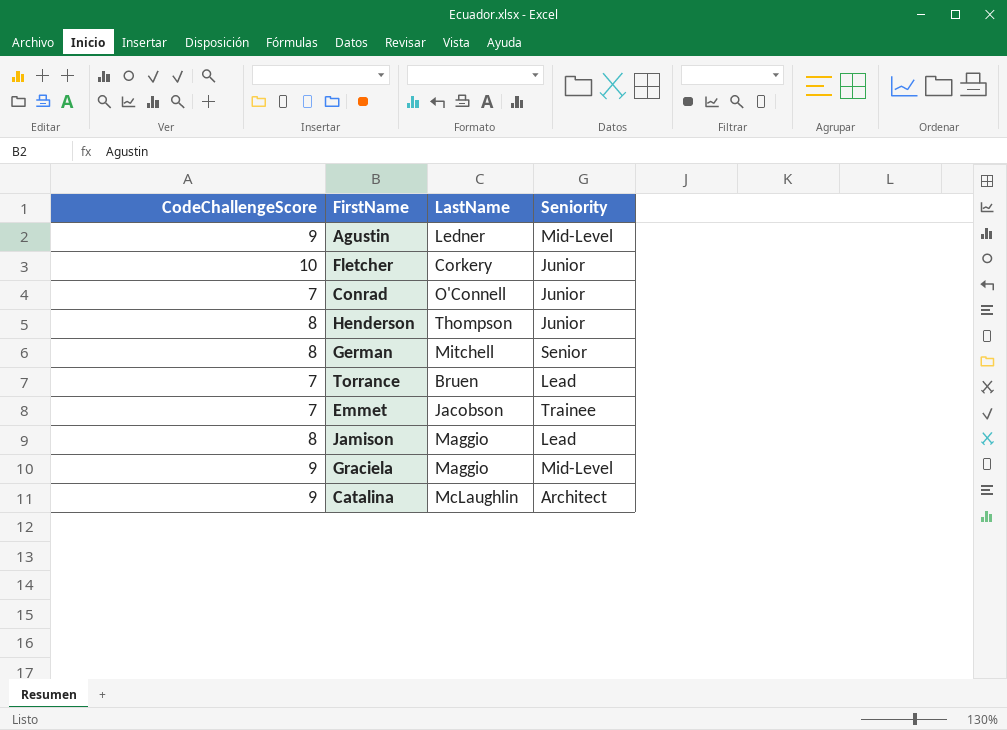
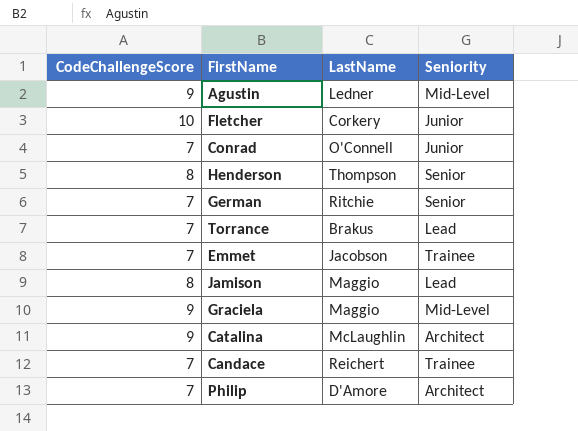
Henderson | Seniority: Junior -> Senior
German | CodeChallengeScore: 8 -> 7
German | LastName: Mitchell -> Ritchie
Torrance | LastName: Bruen -> Brakus
row Candace: none -> 7 | Reichert | Trainee
row Philip: none -> 7 | D'Amore | Architect

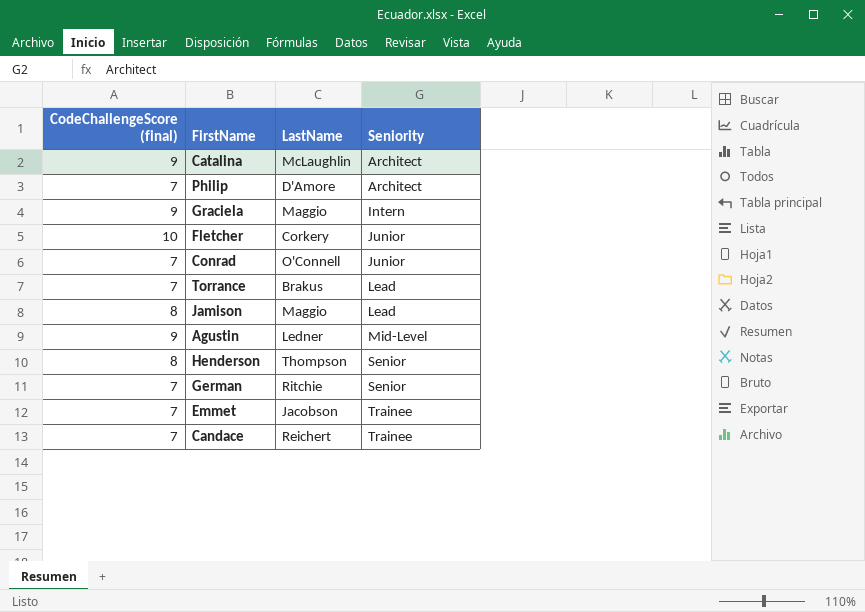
row order: none -> Seniority ascending
column name: CodeChallengeScore -> CodeChallengeScore (final)
Graciela | Seniority: Mid-Level -> Intern

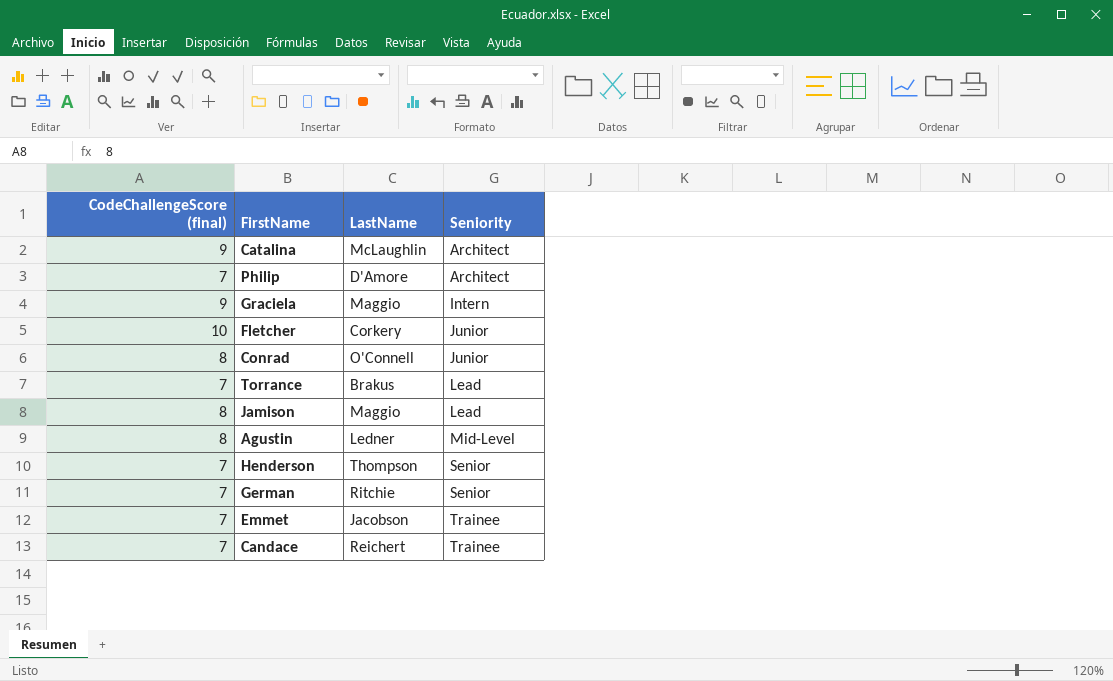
Conrad | CodeChallengeScore (final): 7 -> 8
Agustin | CodeChallengeScore (final): 9 -> 8
Henderson | CodeChallengeScore (final): 8 -> 7

